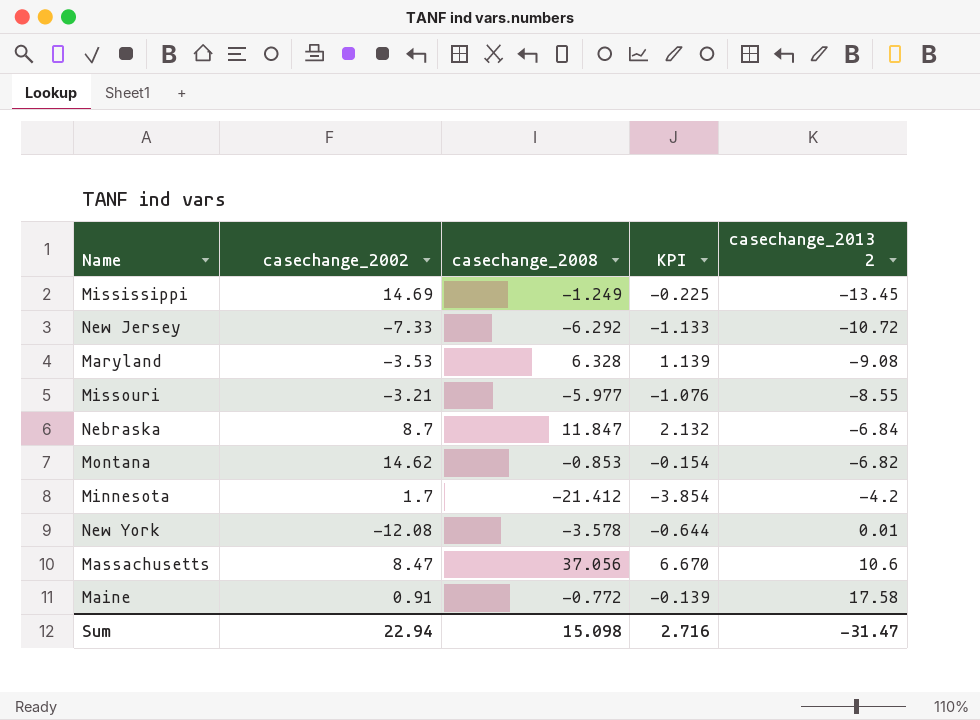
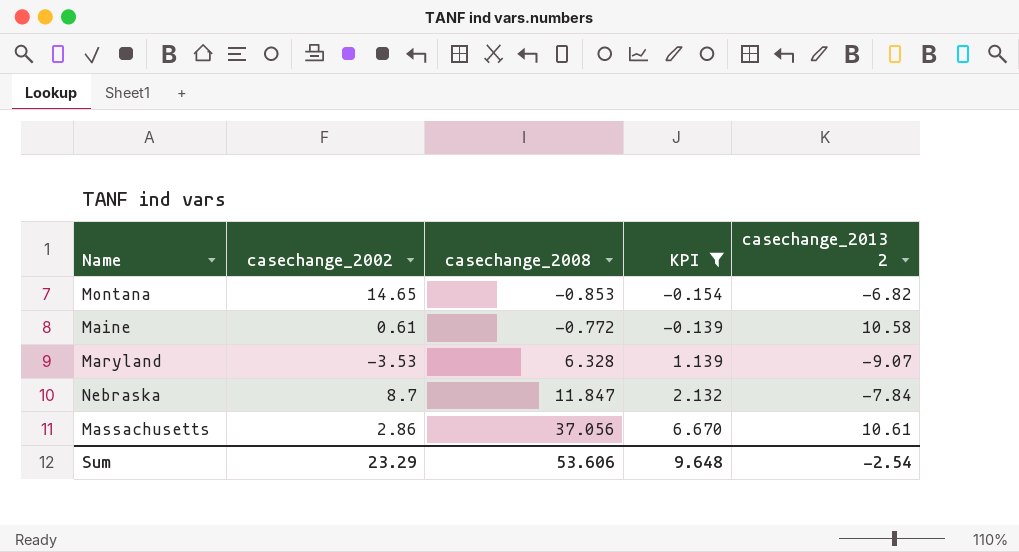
filter: none -> KPI >= -0.154
row order: casechange_2013 2 ascending -> casechange_2008 ascending
Montana | casechange_2002: 14.62 -> 14.65
Maine | casechange_2002: 0.91 -> 0.61
Maine | casechange_2013 2: 17.58 -> 10.58
Maryland | casechange_2013 2: -9.08 -> -9.07
Nebraska | casechange_2013 2: -6.84 -> -7.84
Massachusetts | casechange_2002: 8.47 -> 2.86
Massachusetts | casechange_2013 2: 10.6 -> 10.61
Sum | casechange_2002: 22.94 -> 23.29
Sum | casechange_2008: 15.098 -> 53.606
Sum | KPI: 2.716 -> 9.648
Sum | casechange_2013 2: -31.47 -> -2.54

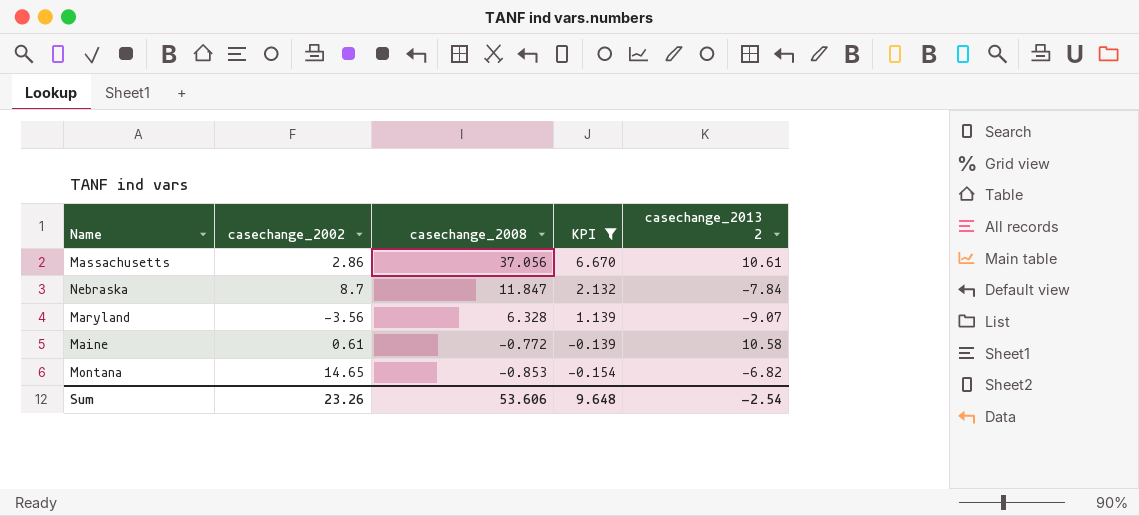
row order: casechange_2008 ascending -> casechange_2008 descending
Maryland | casechange_2002: -3.53 -> -3.56
Sum | casechange_2002: 23.29 -> 23.26

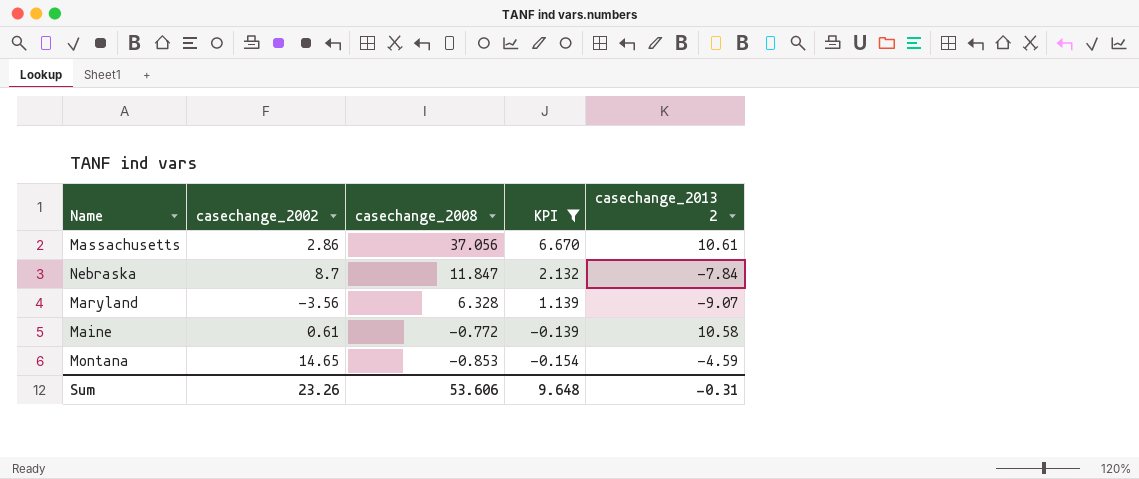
Montana | casechange_2013 2: -6.82 -> -4.59
Sum | casechange_2013 2: -2.54 -> -0.31

